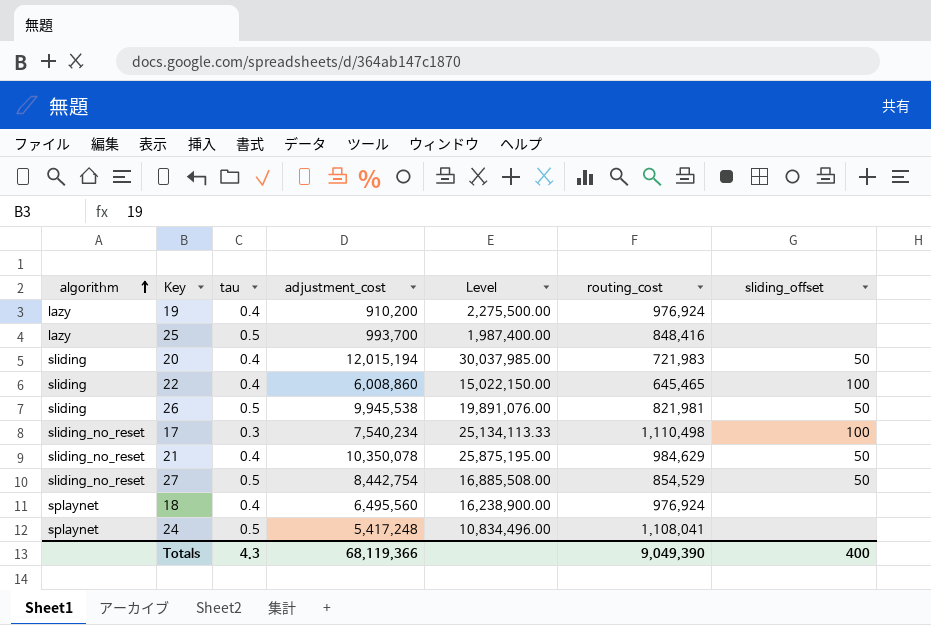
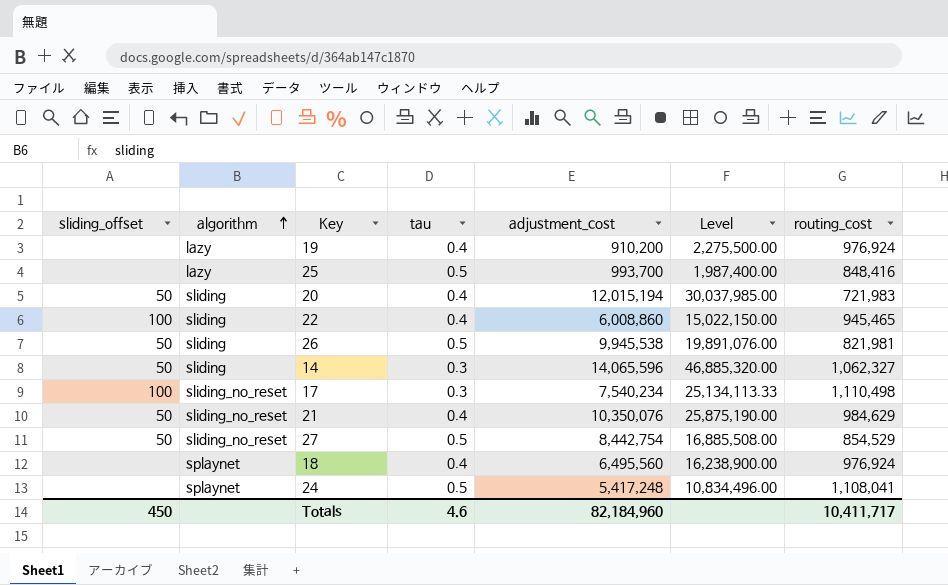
column sliding_offset | position: 7 -> 1
22 | routing_cost: 645,465 -> 945,465
row 14: none -> 50 | sliding | 0.3 | 14,065,596 | 46,885,320.00 | 1,062,327
21 | adjustment_cost: 10,350,078 -> 10,350,076
21 | Level: 25,875,195.00 -> 25,875,190.00
Totals | sliding_offset: 400 -> 450
Totals | tau: 4.3 -> 4.6
Totals | adjustment_cost: 68,119,366 -> 82,184,960
Totals | routing_cost: 9,049,390 -> 10,411,717

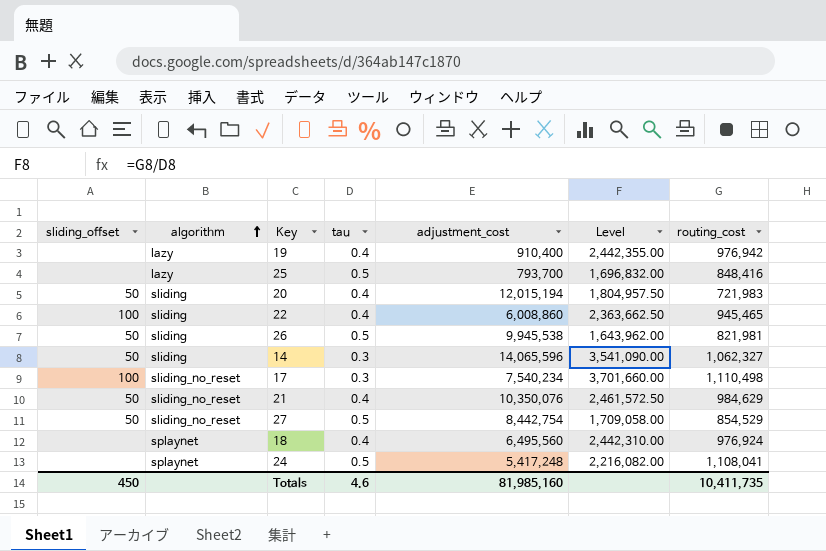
column Level | formula: [adjustment_cost] / [tau] -> [routing_cost] / [tau]
19 | adjustment_cost: 910,200 -> 910,400
19 | routing_cost: 976,924 -> 976,942
25 | adjustment_cost: 993,700 -> 793,700
Totals | adjustment_cost: 82,184,960 -> 81,985,160
Totals | routing_cost: 10,411,717 -> 10,411,735

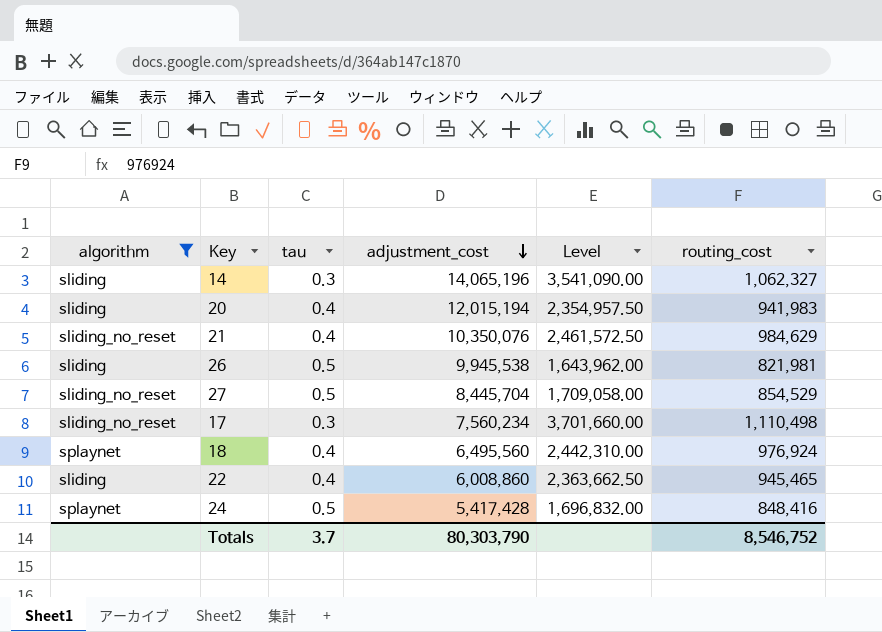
filter: none -> algorithm != lazy
row order: algorithm ascending -> adjustment_cost descending
column sliding_offset | position: 1 -> none
14 | adjustment_cost: 14,065,596 -> 14,065,196
20 | Level: 1,804,957.50 -> 2,354,957.50
20 | routing_cost: 721,983 -> 941,983
27 | adjustment_cost: 8,442,754 -> 8,445,704
17 | adjustment_cost: 7,540,234 -> 7,560,234
24 | adjustment_cost: 5,417,248 -> 5,417,428
24 | Level: 2,216,082.00 -> 1,696,832.00
24 | routing_cost: 1,108,041 -> 848,416
Totals | tau: 4.6 -> 3.7
Totals | adjustment_cost: 81,985,160 -> 80,303,790
Totals | routing_cost: 10,411,735 -> 8,546,752

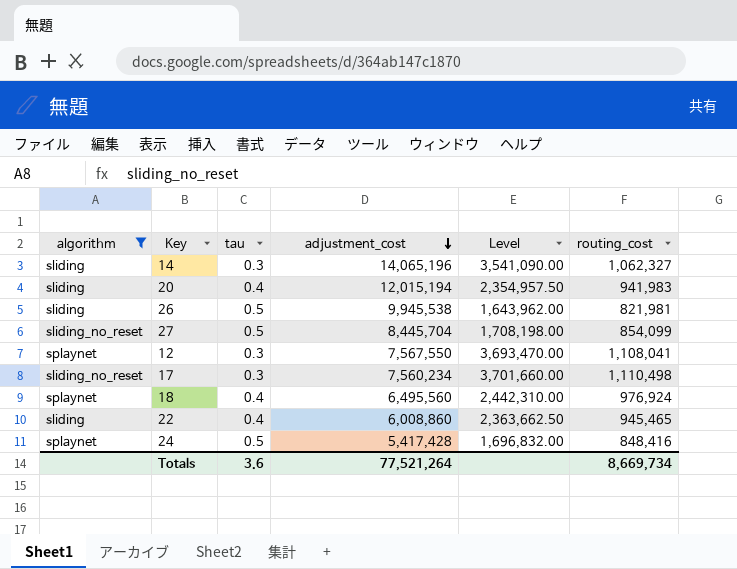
row 21: sliding_no_reset | 0.4 | 10,350,076 | 2,461,572.50 | 984,629 -> none
27 | Level: 1,709,058.00 -> 1,708,198.00
27 | routing_cost: 854,529 -> 854,099
row 12: none -> splaynet | 0.3 | 7,567,550 | 3,693,470.00 | 1,108,041
Totals | tau: 3.7 -> 3.6
Totals | adjustment_cost: 80,303,790 -> 77,521,264
Totals | routing_cost: 8,546,752 -> 8,669,734

